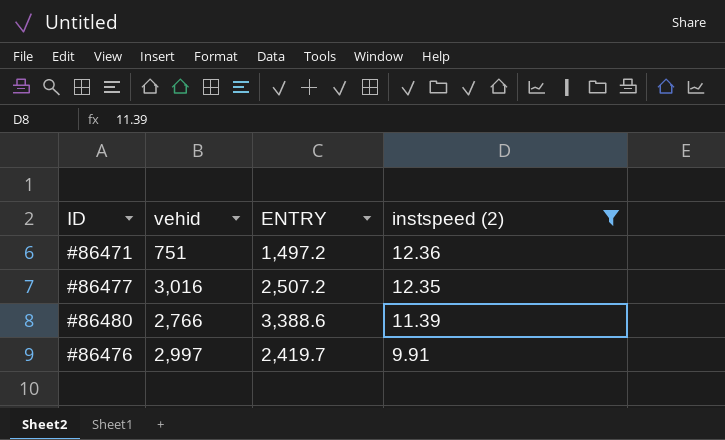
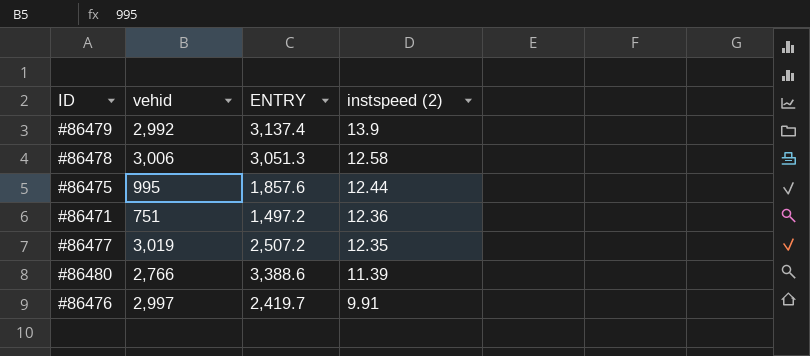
filter: instspeed (2) <= 12.36 -> none
#86477 | vehid: 3,016 -> 3,019

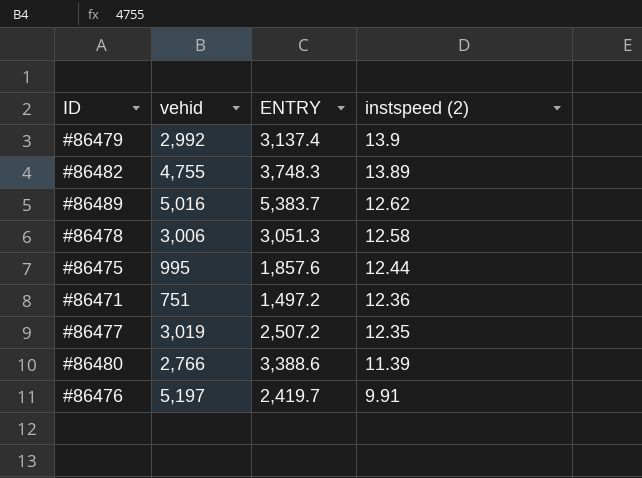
row #86482: none -> 4,755 | 3,748.3 | 13.89
row #86489: none -> 5,016 | 5,383.7 | 12.62
#86476 | vehid: 2,997 -> 5,197

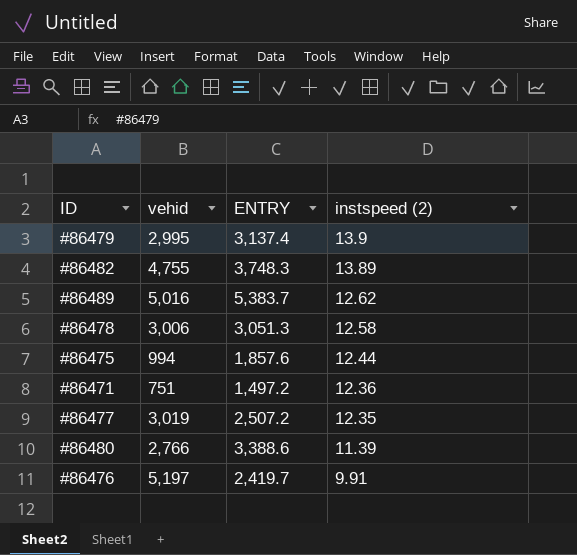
#86479 | vehid: 2,992 -> 2,995
#86475 | vehid: 995 -> 994

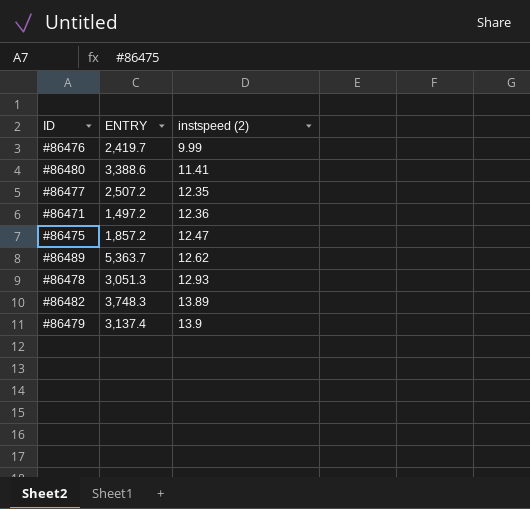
row order: instspeed (2) descending -> instspeed (2) ascending
column vehid | position: 2 -> none
#86476 | instspeed (2): 9.91 -> 9.99
#86480 | instspeed (2): 11.39 -> 11.41
#86475 | ENTRY: 1,857.6 -> 1,857.2
#86475 | instspeed (2): 12.44 -> 12.47
#86489 | ENTRY: 5,383.7 -> 5,363.7
#86478 | instspeed (2): 12.58 -> 12.93

